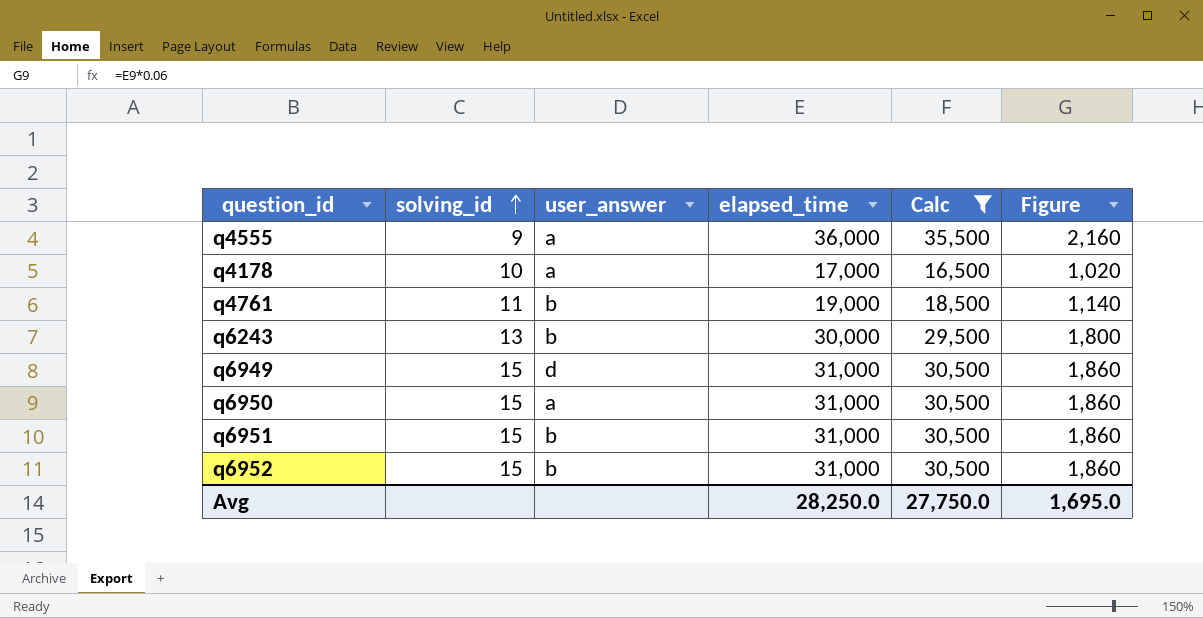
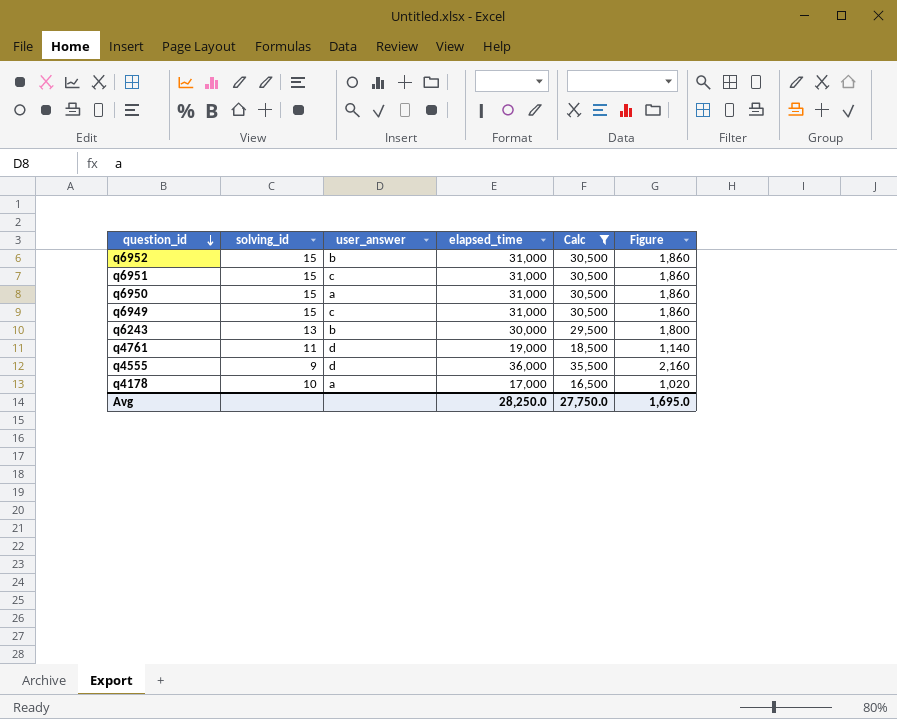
row order: solving_id ascending -> question_id descending
q6951 | user_answer: b -> c
q6949 | user_answer: d -> c
q4761 | user_answer: b -> d
q4555 | user_answer: a -> d

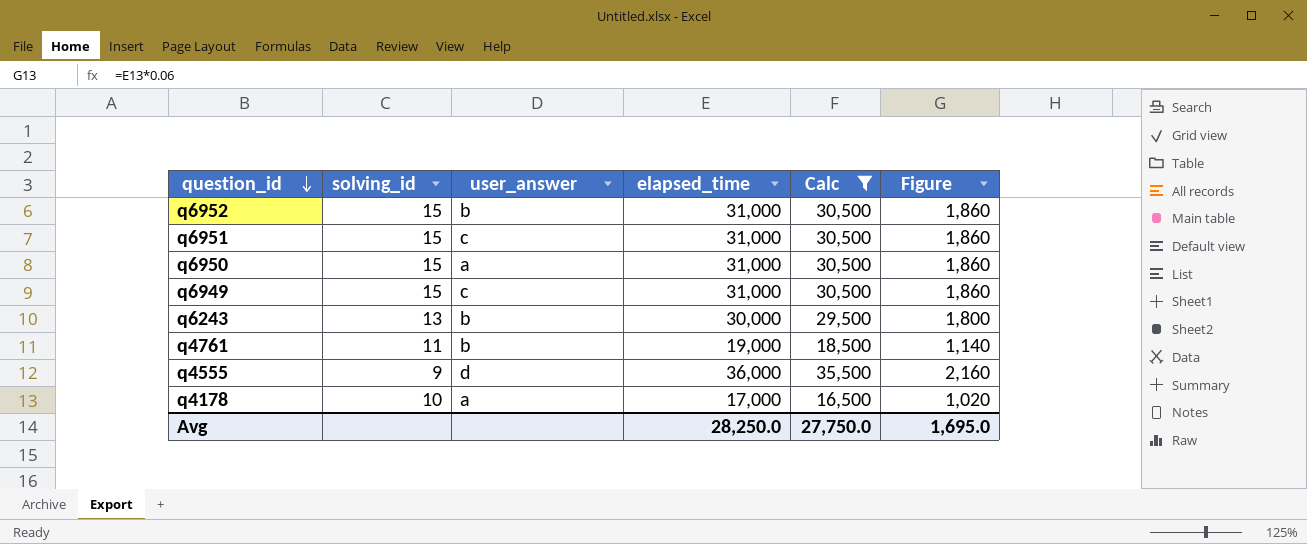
q4761 | user_answer: d -> b

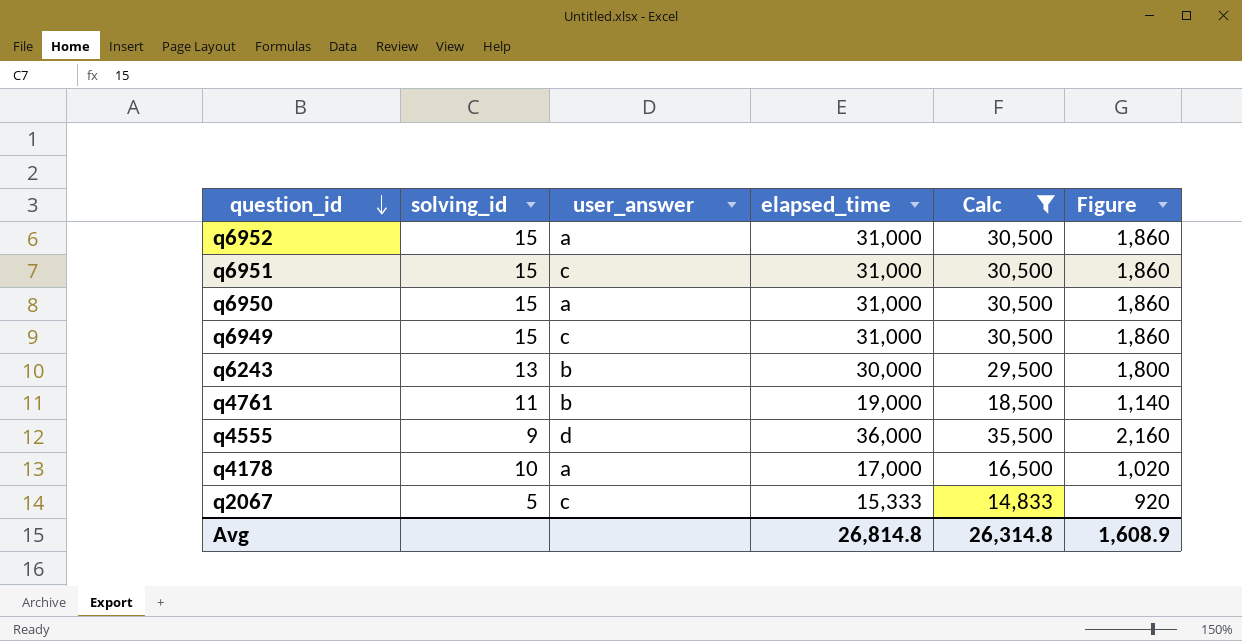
q6952 | user_answer: b -> a
row q2067: none -> 5 | c | 15,333 | 14,833 | 920
Avg | elapsed_time: 28,250.0 -> 26,814.8
Avg | Calc: 27,750.0 -> 26,314.8
Avg | Figure: 1,695.0 -> 1,608.9

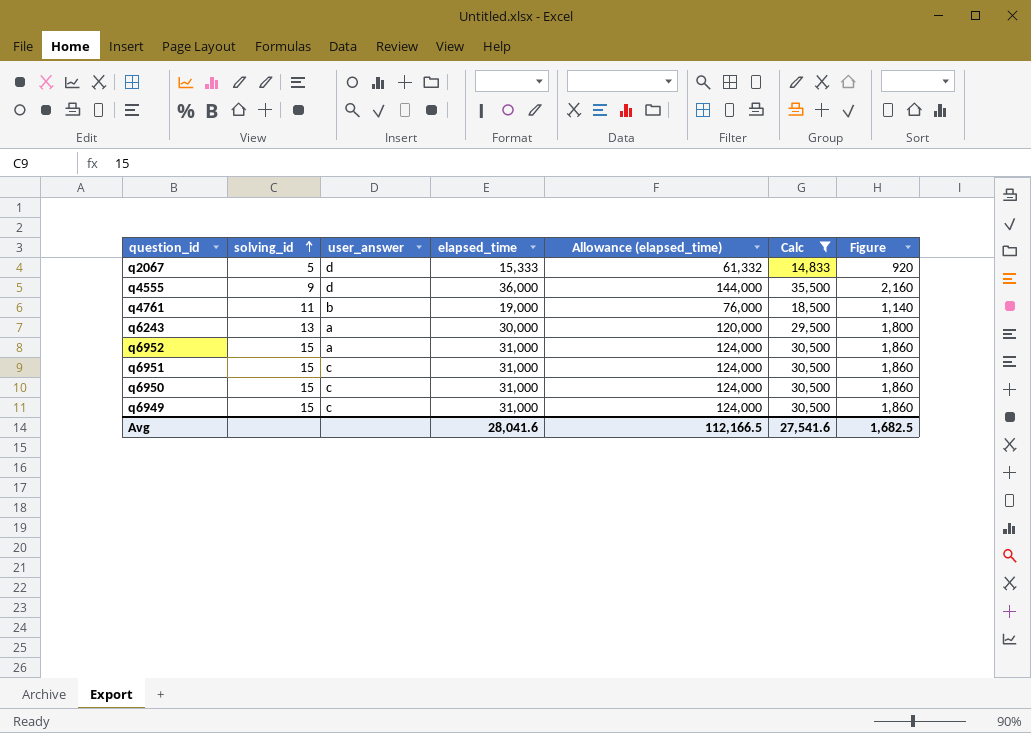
row order: question_id descending -> solving_id ascending
column Allowance (elapsed_time) | formula: none -> [elapsed_time] * 4
row q4178: 10 | a | 17,000 | 16,500 | 1,020 -> none
q2067 | user_answer: c -> d
q6243 | user_answer: b -> a
q6950 | user_answer: a -> c
Avg | elapsed_time: 26,814.8 -> 28,041.6
Avg | Calc: 26,314.8 -> 27,541.6
Avg | Figure: 1,608.9 -> 1,682.5

